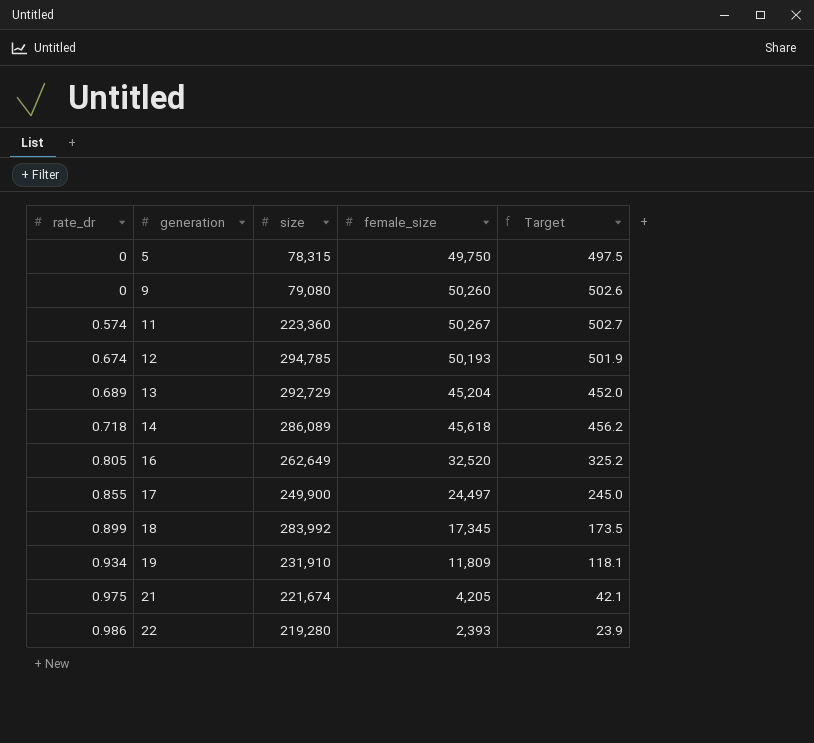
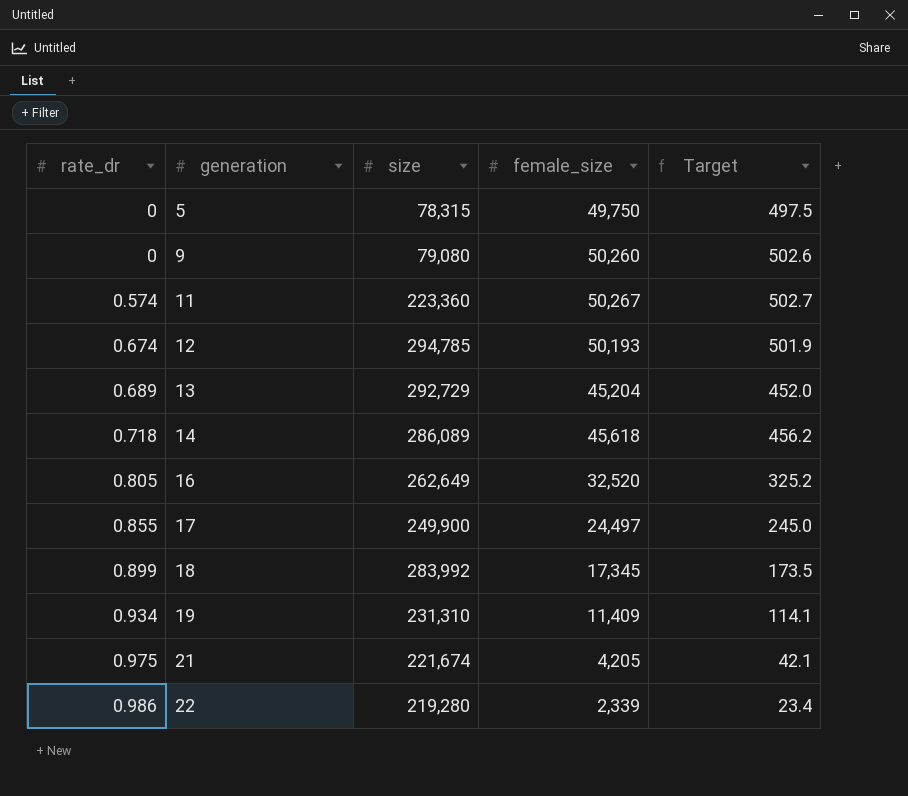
19 | size: 231,910 -> 231,310
19 | female_size: 11,809 -> 11,409
19 | Target: 118.1 -> 114.1
22 | female_size: 2,393 -> 2,339
22 | Target: 23.9 -> 23.4

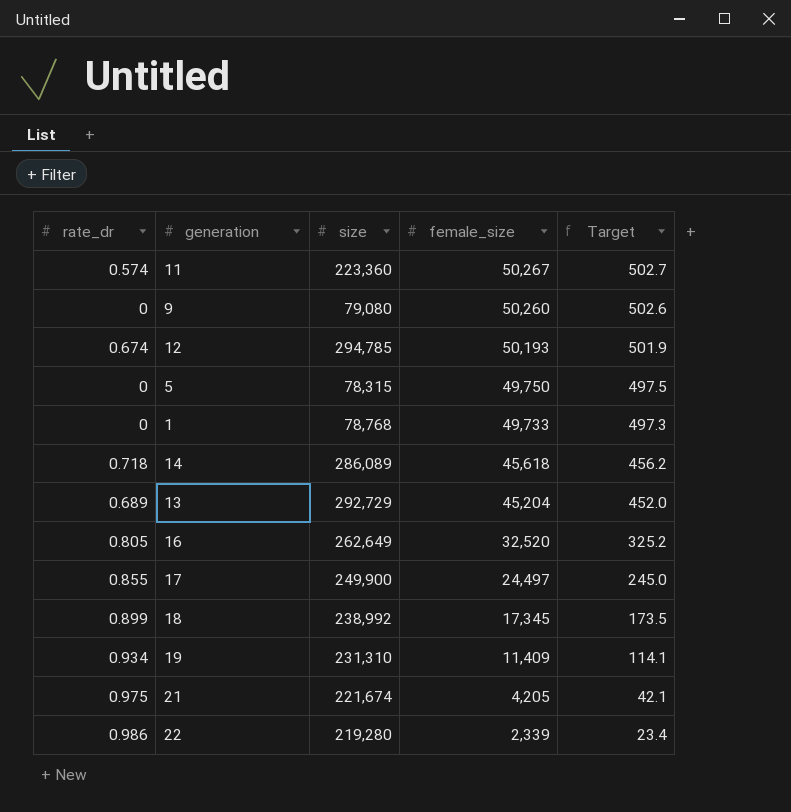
row order: rate_dr ascending -> female_size descending
row 1: none -> 0 | 78,768 | 49,733 | 497.3
18 | size: 283,992 -> 238,992

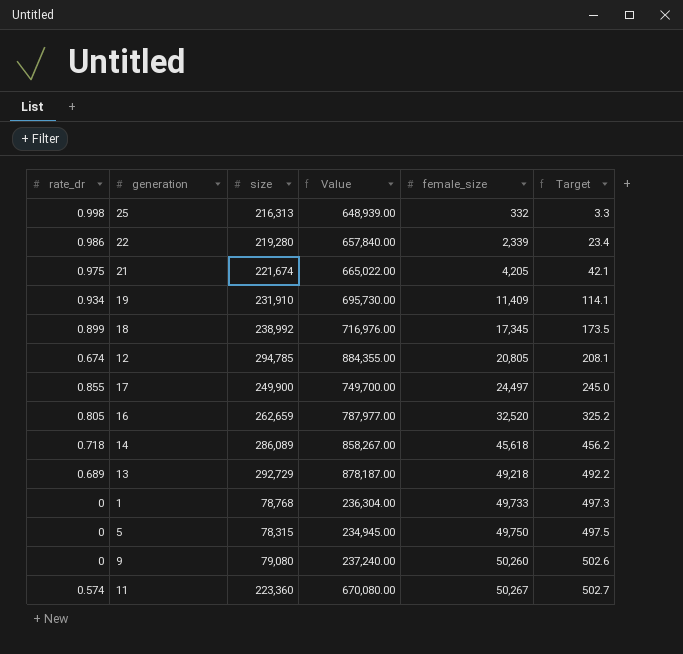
row order: female_size descending -> female_size ascending
column Value | formula: none -> [size] * 3
row 25: none -> 0.998 | 216,313 | 648,939.00 | 332 | 3.3
19 | size: 231,310 -> 231,910
12 | female_size: 50,193 -> 20,805
12 | Target: 501.9 -> 208.1
16 | size: 262,649 -> 262,659
13 | female_size: 45,204 -> 49,218
13 | Target: 452.0 -> 492.2

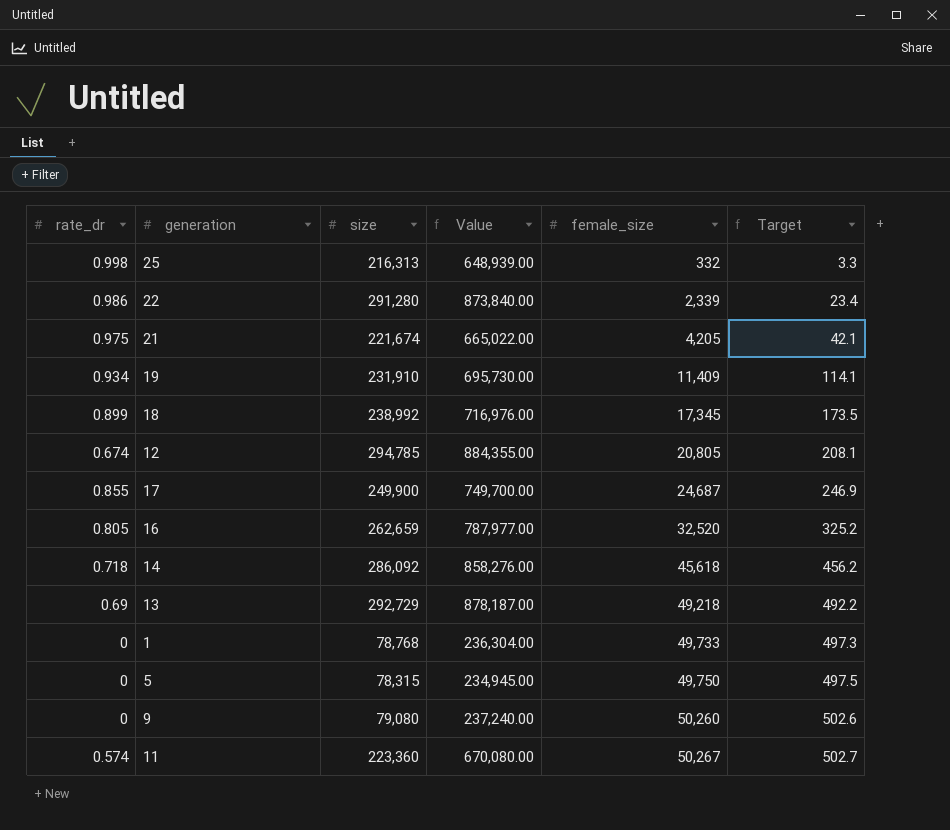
22 | size: 219,280 -> 291,280
22 | Value: 657,840.00 -> 873,840.00
17 | female_size: 24,497 -> 24,687
17 | Target: 245.0 -> 246.9
14 | size: 286,089 -> 286,092
14 | Value: 858,267.00 -> 858,276.00
13 | rate_dr: 0.689 -> 0.69

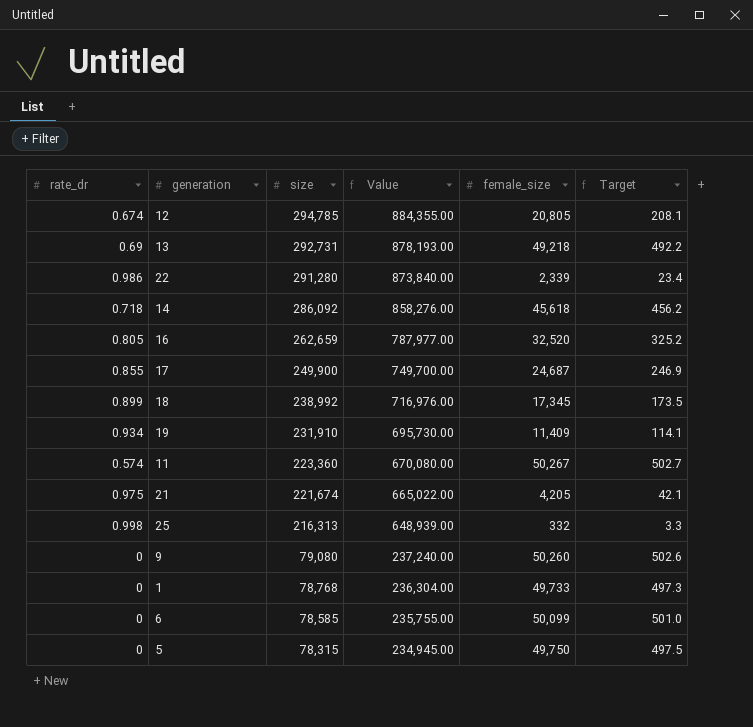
row order: female_size ascending -> size descending
13 | size: 292,729 -> 292,731
13 | Value: 878,187.00 -> 878,193.00
row 6: none -> 0 | 78,585 | 235,755.00 | 50,099 | 501.0

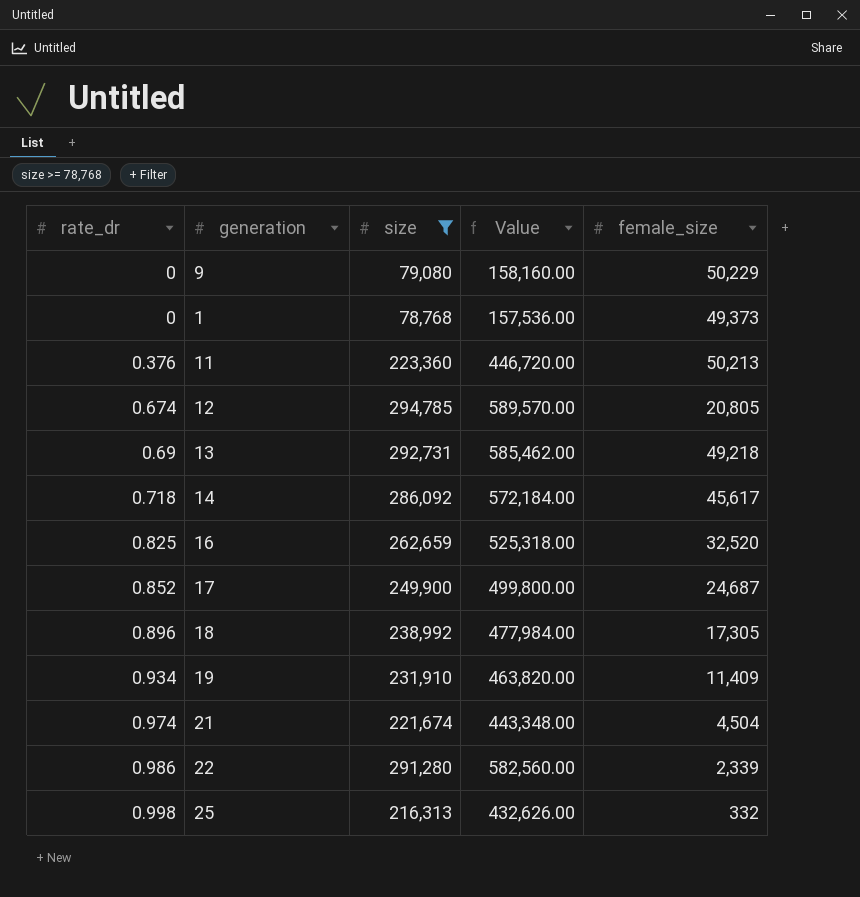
filter: none -> size >= 78,768
row order: size descending -> rate_dr ascending
column Target | formula: [female_size] * 0.01 -> none
column Value | formula: [size] * 3 -> [size] * 2
9 | female_size: 50,260 -> 50,229
1 | female_size: 49,733 -> 49,373
11 | rate_dr: 0.574 -> 0.376
11 | female_size: 50,267 -> 50,213
14 | female_size: 45,618 -> 45,617
16 | rate_dr: 0.805 -> 0.825
17 | rate_dr: 0.855 -> 0.852
18 | rate_dr: 0.899 -> 0.896
18 | female_size: 17,345 -> 17,305
21 | rate_dr: 0.975 -> 0.974
21 | female_size: 4,205 -> 4,504

